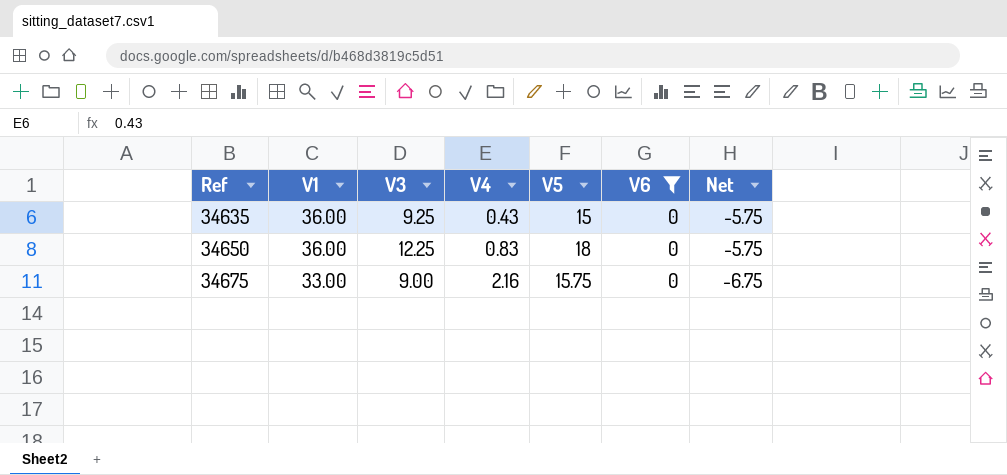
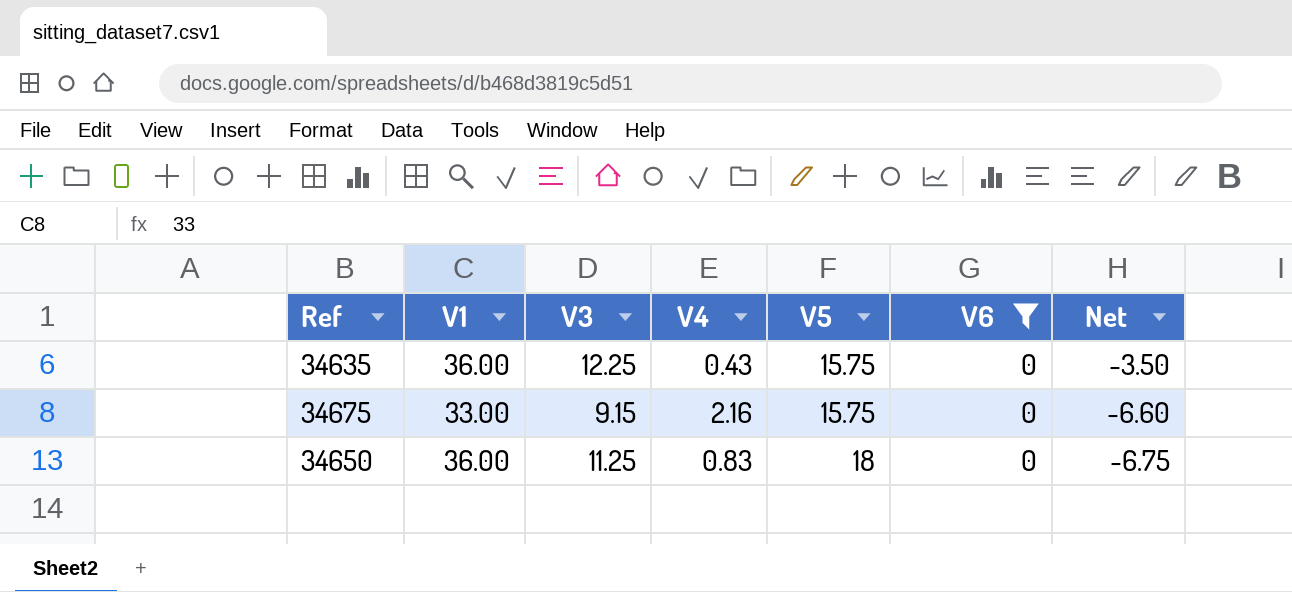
row order: Ref ascending -> V5 ascending
34635 | V3: 9.25 -> 12.25
34635 | V5: 15 -> 15.75
34635 | Net: -5.75 -> -3.50
34675 | V3: 9.00 -> 9.15
34675 | Net: -6.75 -> -6.60
34650 | V3: 12.25 -> 11.25
34650 | Net: -5.75 -> -6.75

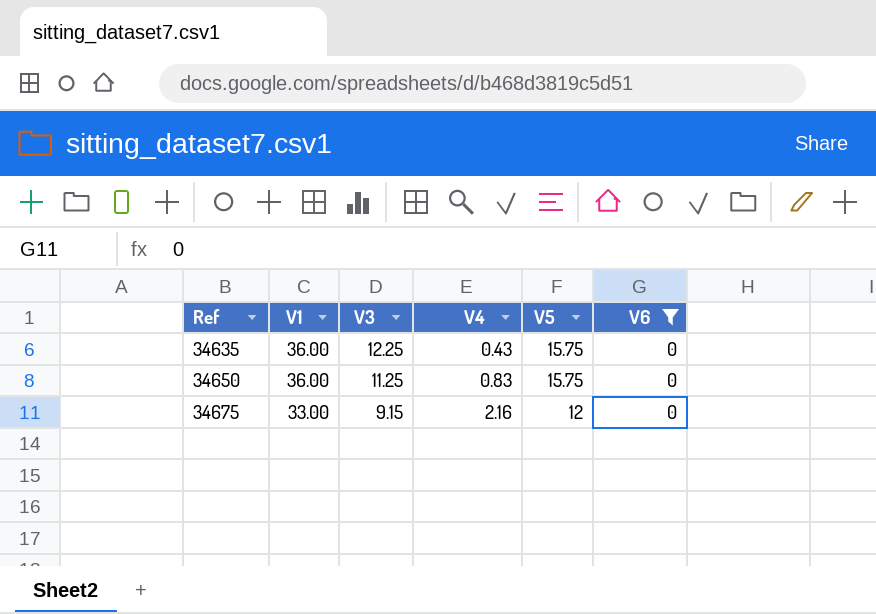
row order: V5 ascending -> Ref ascending
column Net | formula: [V3] - [V5] -> none
34650 | V5: 18 -> 15.75
34675 | V5: 15.75 -> 12

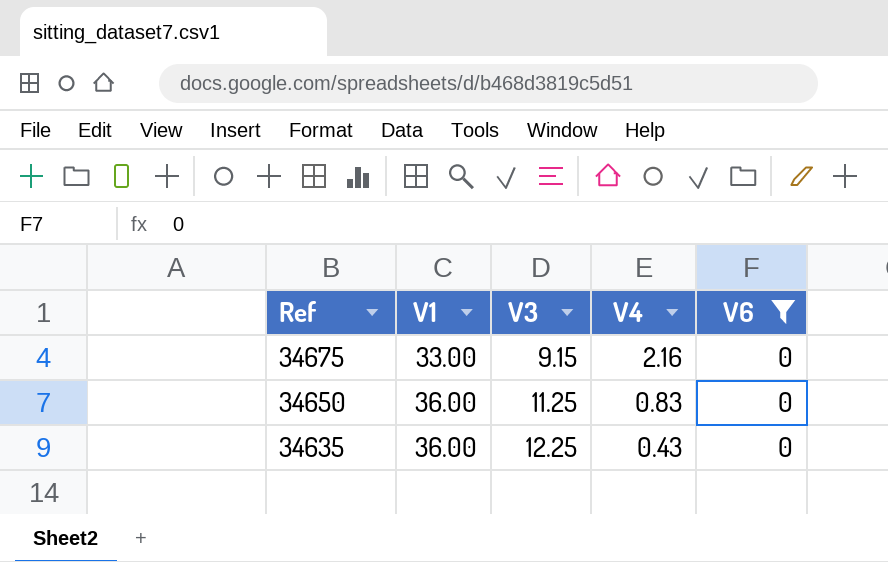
row order: Ref ascending -> Ref descending
column V5 | position: 5 -> none

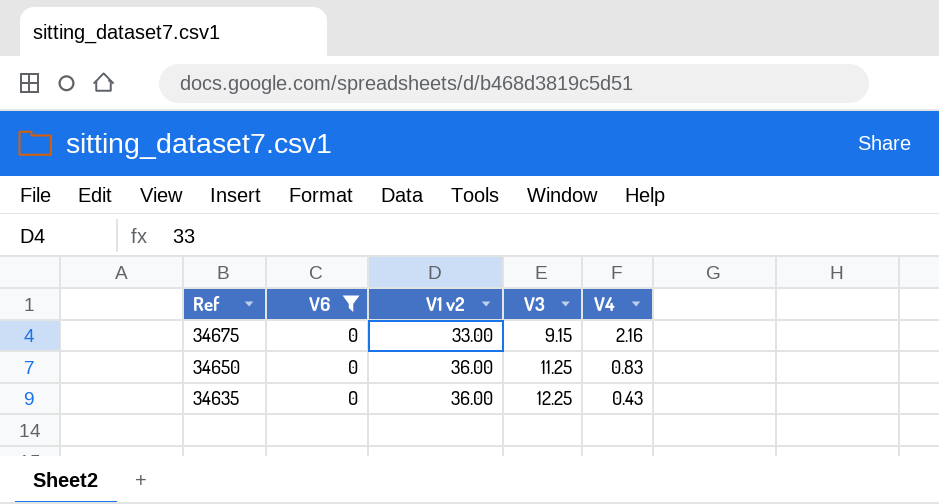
column V6 | position: 5 -> 2
column name: V1 -> V1 v2

